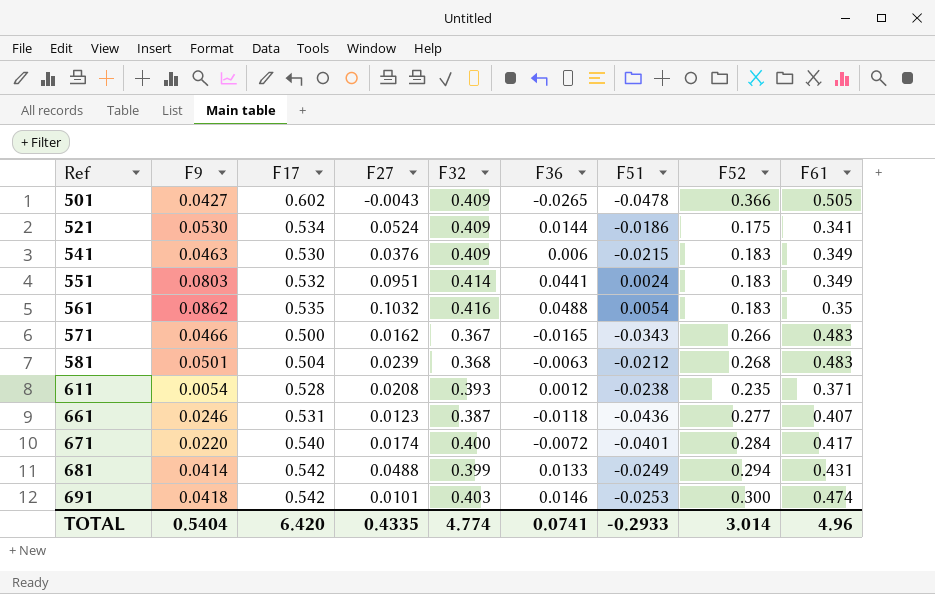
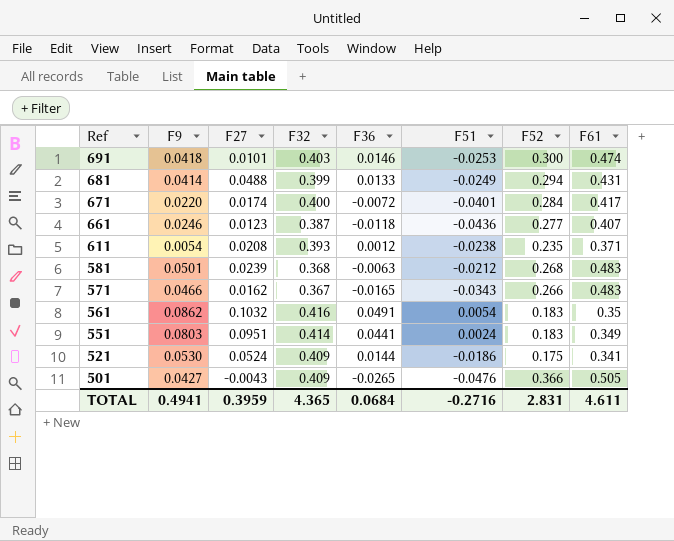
row order: Ref ascending -> Ref descending
column F17 | position: 3 -> none
row 541: 0.0463 | 0.530 | 0.0376 | 0.409 | 0.006 | -0.0215 | 0.183 | 0.349 -> none
561 | F36: 0.0488 -> 0.0491
501 | F51: -0.0478 -> -0.0476
TOTAL | F9: 0.5404 -> 0.4941
TOTAL | F27: 0.4335 -> 0.3959
TOTAL | F32: 4.774 -> 4.365
TOTAL | F36: 0.0741 -> 0.0684
TOTAL | F51: -0.2933 -> -0.2716
TOTAL | F52: 3.014 -> 2.831
TOTAL | F61: 4.96 -> 4.611

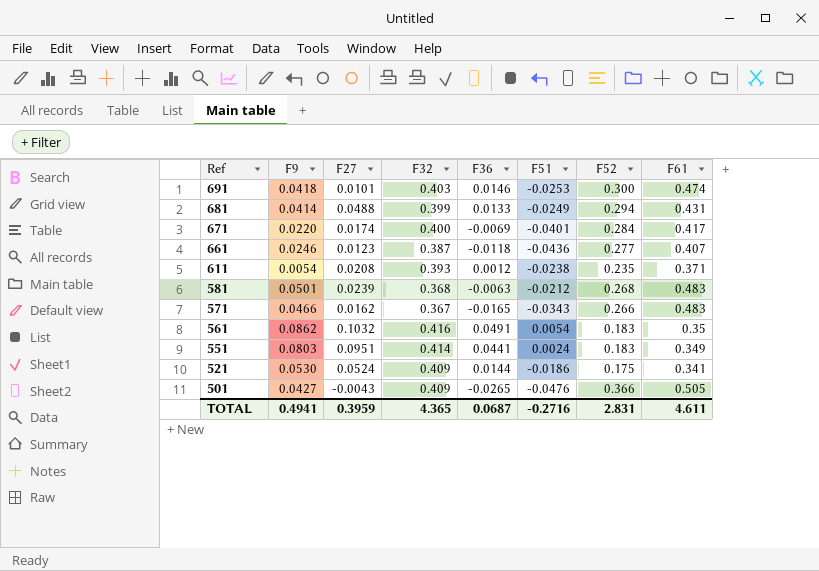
671 | F36: -0.0072 -> -0.0069
TOTAL | F36: 0.0684 -> 0.0687

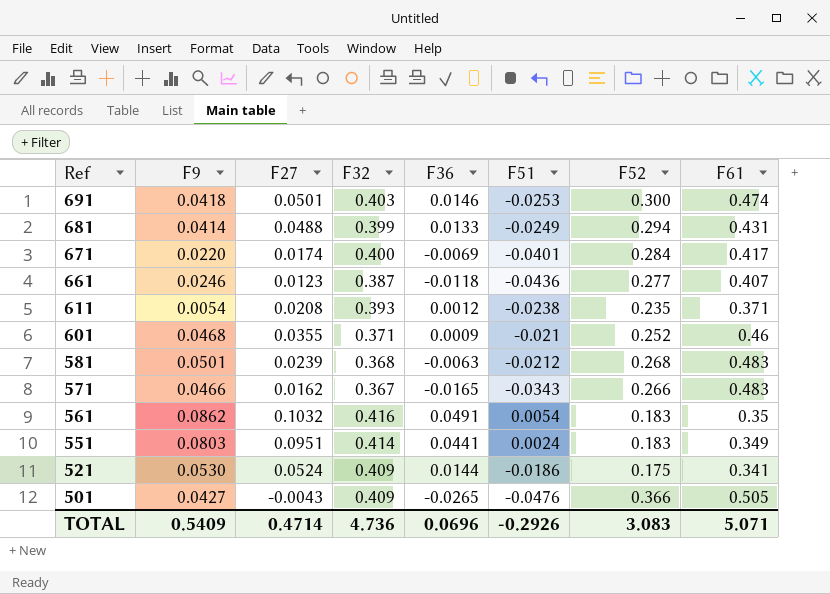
691 | F27: 0.0101 -> 0.0501
row 601: none -> 0.0468 | 0.0355 | 0.371 | 0.0009 | -0.021 | 0.252 | 0.46
TOTAL | F9: 0.4941 -> 0.5409
TOTAL | F27: 0.3959 -> 0.4714
TOTAL | F32: 4.365 -> 4.736
TOTAL | F36: 0.0687 -> 0.0696
TOTAL | F51: -0.2716 -> -0.2926
TOTAL | F52: 2.831 -> 3.083
TOTAL | F61: 4.611 -> 5.071

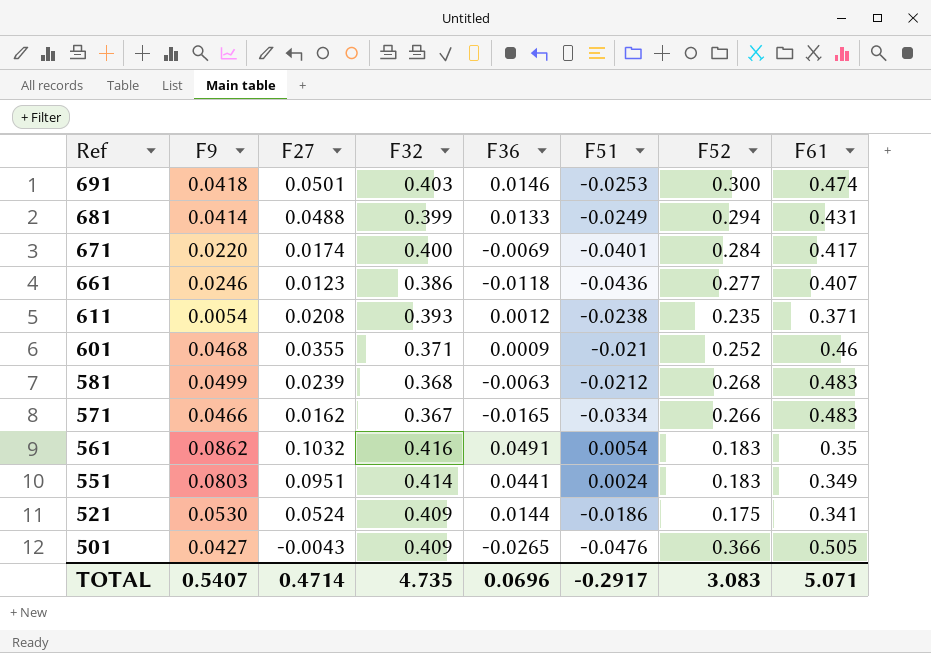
661 | F32: 0.387 -> 0.386
581 | F9: 0.0501 -> 0.0499
571 | F51: -0.0343 -> -0.0334
TOTAL | F9: 0.5409 -> 0.5407
TOTAL | F32: 4.736 -> 4.735
TOTAL | F51: -0.2926 -> -0.2917

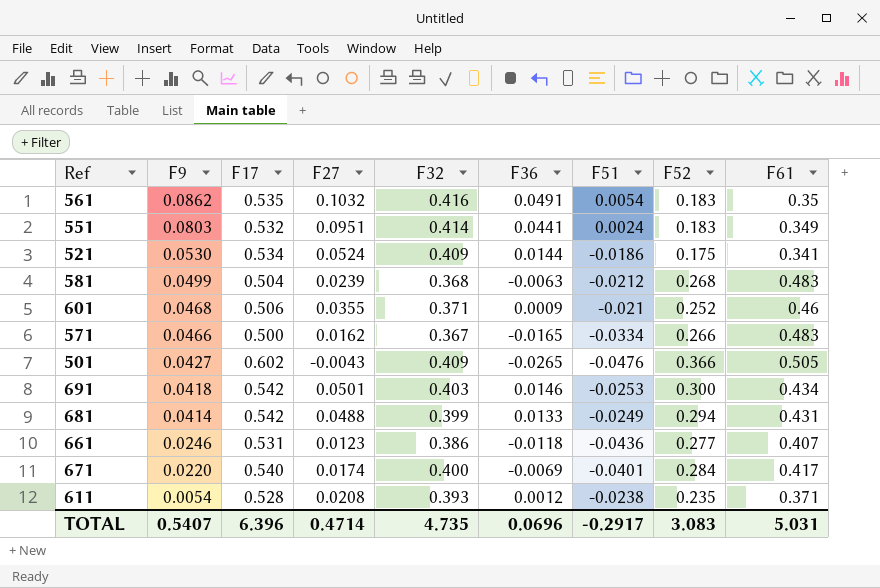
row order: Ref descending -> F9 descending
column F17 | position: none -> 3
691 | F61: 0.474 -> 0.434
TOTAL | F61: 5.071 -> 5.031

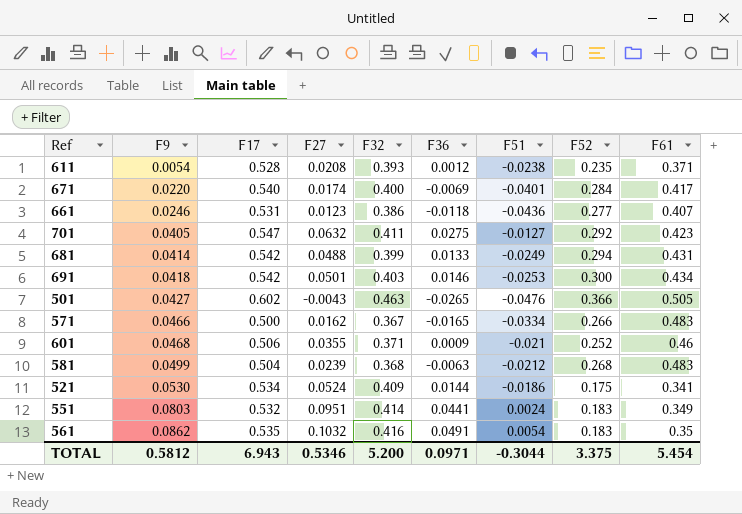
row order: F9 descending -> F9 ascending
row 701: none -> 0.0405 | 0.547 | 0.0632 | 0.411 | 0.0275 | -0.0127 | 0.292 | 0.423
501 | F32: 0.409 -> 0.463
TOTAL | F9: 0.5407 -> 0.5812
TOTAL | F17: 6.396 -> 6.943
TOTAL | F27: 0.4714 -> 0.5346
TOTAL | F32: 4.735 -> 5.200
TOTAL | F36: 0.0696 -> 0.0971
TOTAL | F51: -0.2917 -> -0.3044
TOTAL | F52: 3.083 -> 3.375
TOTAL | F61: 5.031 -> 5.454

